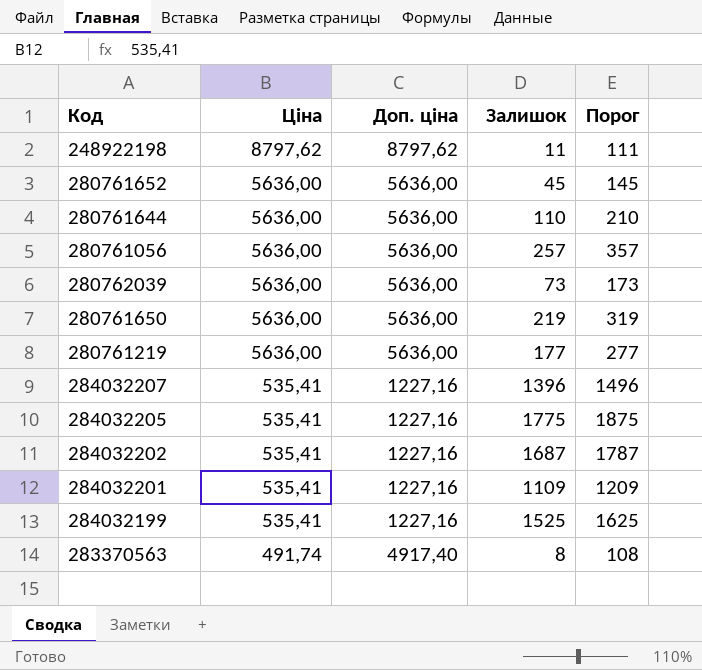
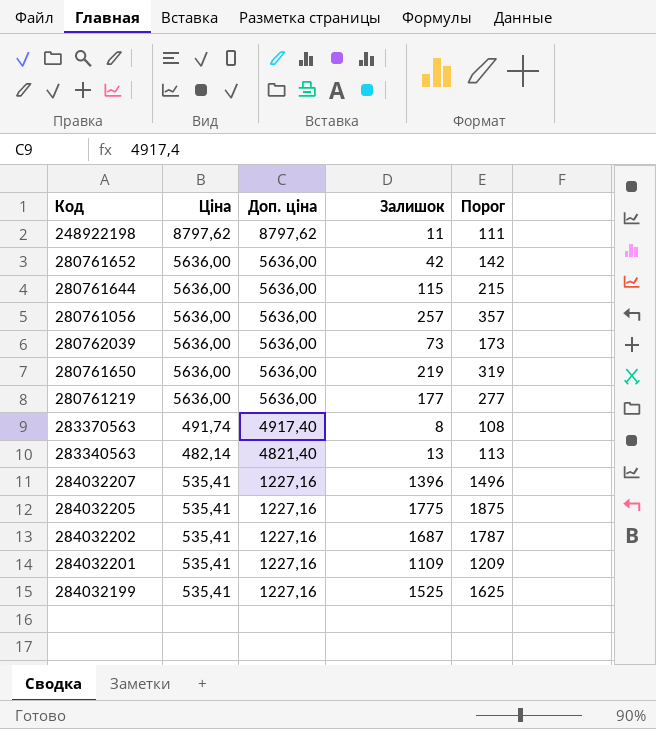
row order: Ціна descending -> Доп. ціна descending
280761652 | Залишок: 45 -> 42
280761652 | Порог: 145 -> 142
280761644 | Залишок: 110 -> 115
280761644 | Порог: 210 -> 215
row 283340563: none -> 482,14 | 4821,40 | 13 | 113

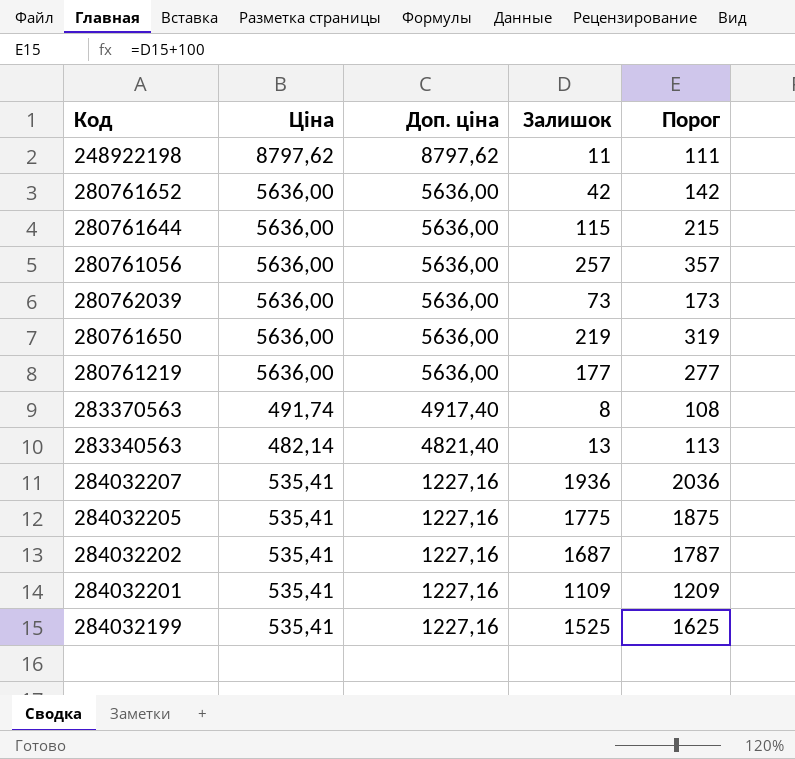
284032207 | Залишок: 1396 -> 1936
284032207 | Порог: 1496 -> 2036

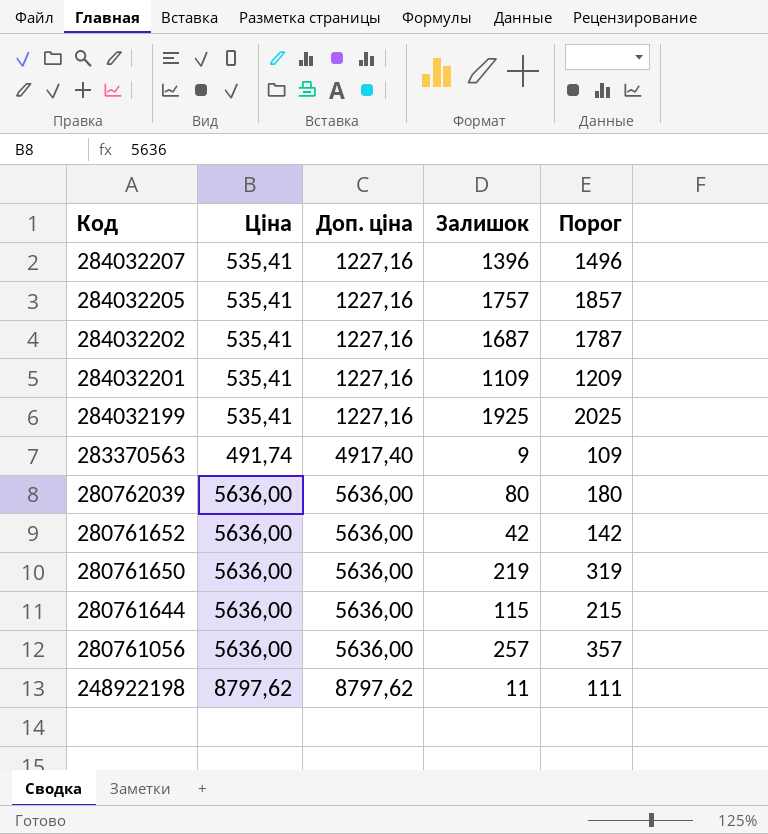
row order: Доп. ціна descending -> Код descending
row 280761219: 5636,00 | 5636,00 | 177 | 277 -> none
row 283340563: 482,14 | 4821,40 | 13 | 113 -> none
284032207 | Залишок: 1936 -> 1396
284032207 | Порог: 2036 -> 1496
284032205 | Залишок: 1775 -> 1757
284032205 | Порог: 1875 -> 1857
284032199 | Залишок: 1525 -> 1925
284032199 | Порог: 1625 -> 2025
283370563 | Залишок: 8 -> 9
283370563 | Порог: 108 -> 109
280762039 | Залишок: 73 -> 80
280762039 | Порог: 173 -> 180

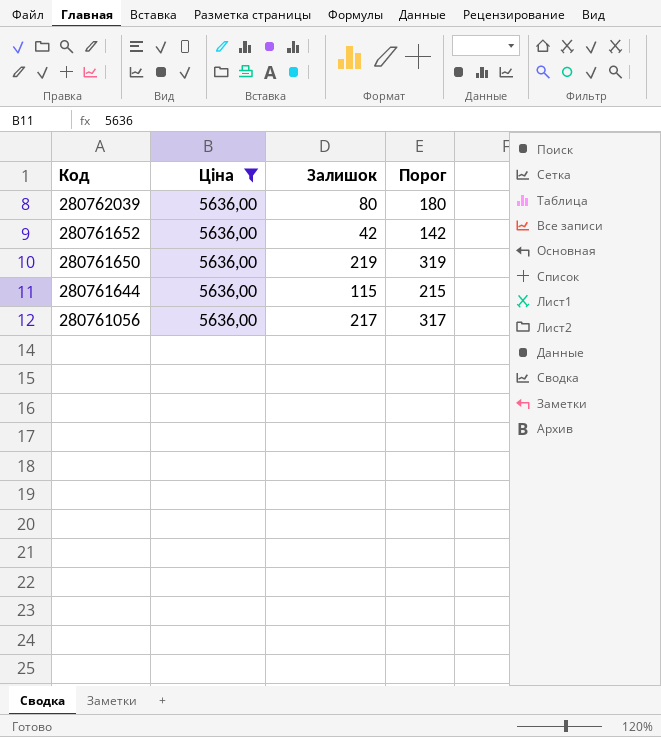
filter: none -> Ціна = 5636,00
column Доп. ціна | position: 3 -> none
280761056 | Залишок: 257 -> 217
280761056 | Порог: 357 -> 317

